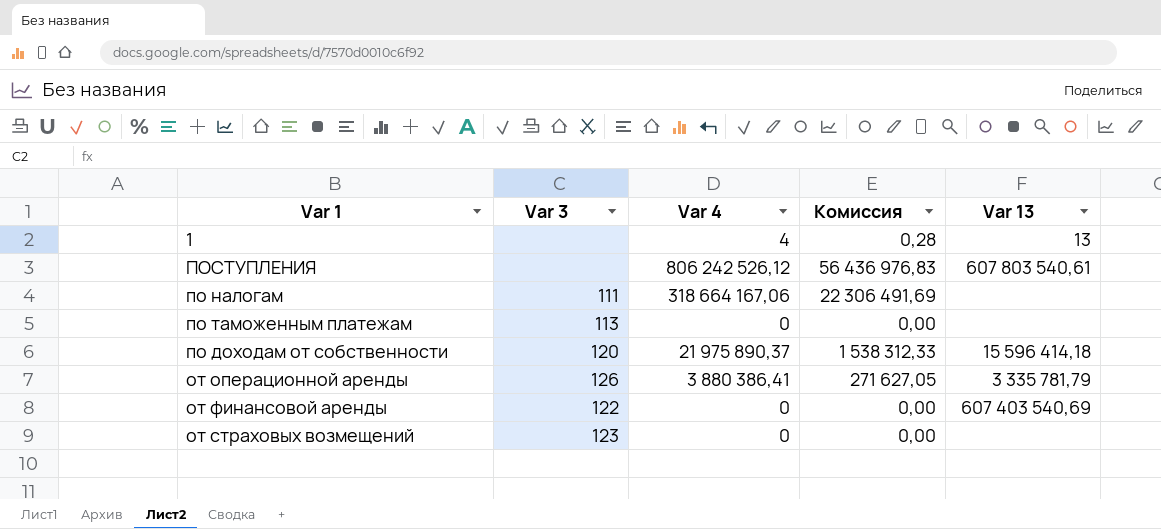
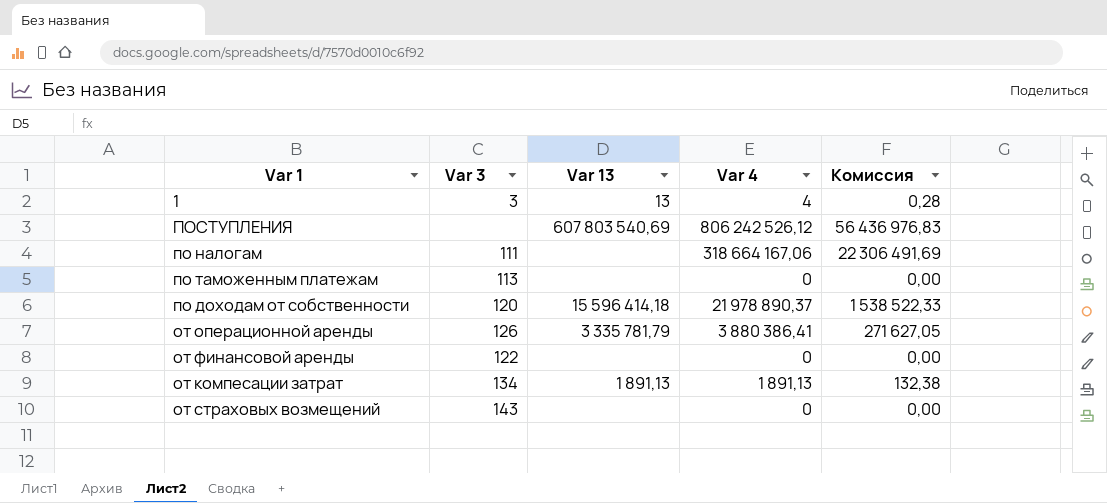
column Var 13 | position: 5 -> 3
1 | Var 3: none -> 3
ПОСТУПЛЕНИЯ | Var 13: 607 803 540,61 -> 607 803 540,69
по доходам от собственности | Var 4: 21 975 890,37 -> 21 978 890,37
по доходам от собственности | Комиссия: 1 538 312,33 -> 1 538 522,33
от финансовой аренды | Var 13: 607 403 540,69 -> none
row от компесации затрат: none -> 134 | 1 891,13 | 1 891,13 | 132,38
от страховых возмещений | Var 3: 123 -> 143

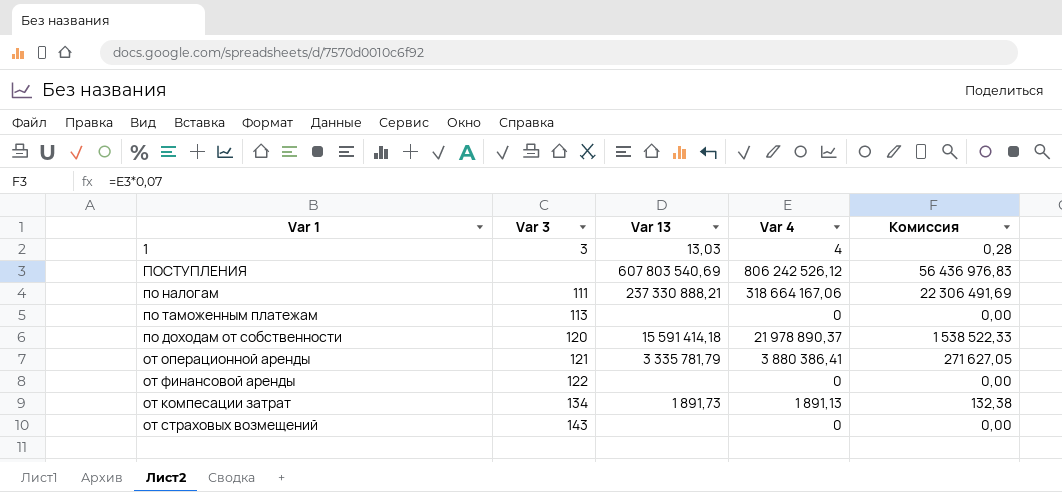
1 | Var 13: 13 -> 13,03
по налогам | Var 13: none -> 237 330 888,21
по доходам от собственности | Var 13: 15 596 414,18 -> 15 591 414,18
от операционной аренды | Var 3: 126 -> 121
от компесации затрат | Var 13: 1 891,13 -> 1 891,73

